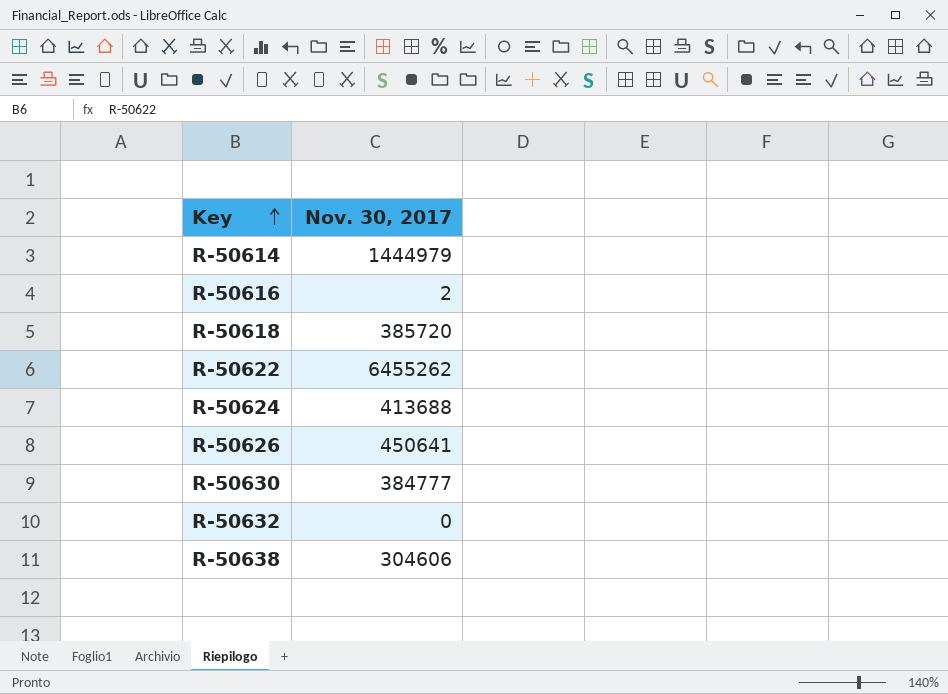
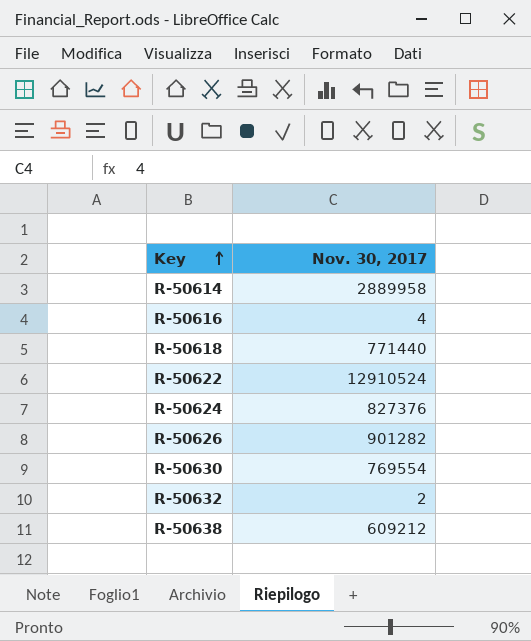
R-50614 | Nov. 30, 2017: 1444979 -> 2889958
R-50616 | Nov. 30, 2017: 2 -> 4
R-50618 | Nov. 30, 2017: 385720 -> 771440
R-50622 | Nov. 30, 2017: 6455262 -> 12910524
R-50624 | Nov. 30, 2017: 413688 -> 827376
R-50626 | Nov. 30, 2017: 450641 -> 901282
R-50630 | Nov. 30, 2017: 384777 -> 769554
R-50632 | Nov. 30, 2017: 0 -> 2
R-50638 | Nov. 30, 2017: 304606 -> 609212

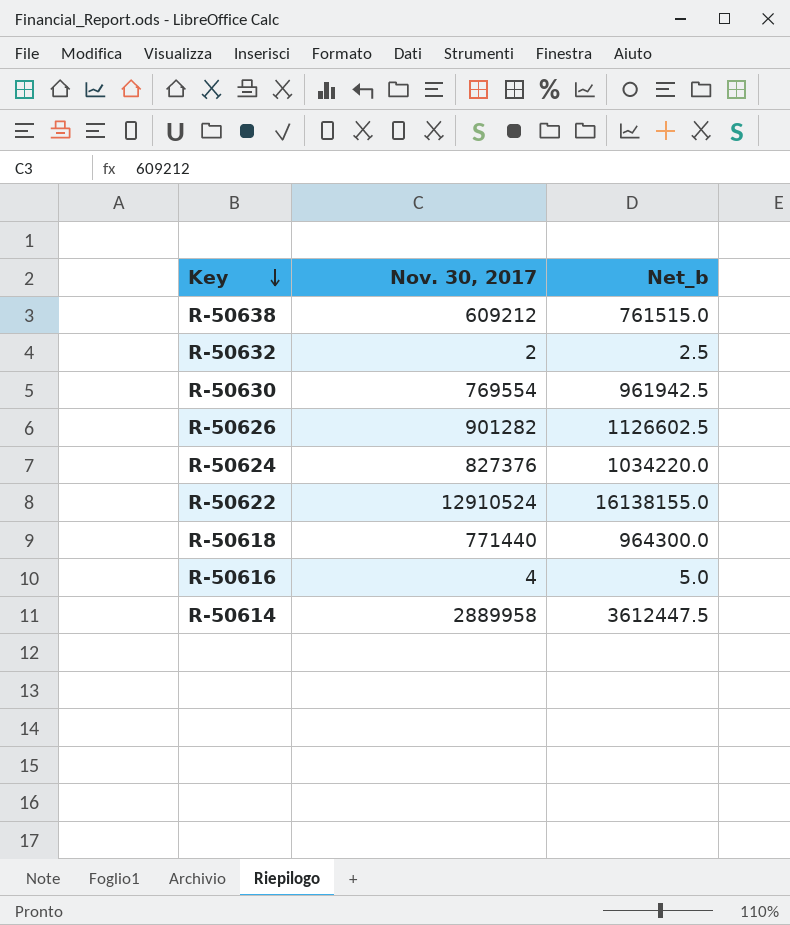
row order: Key ascending -> Key descending
column Net_b | formula: none -> [Nov. 30, 2017] * 1.25

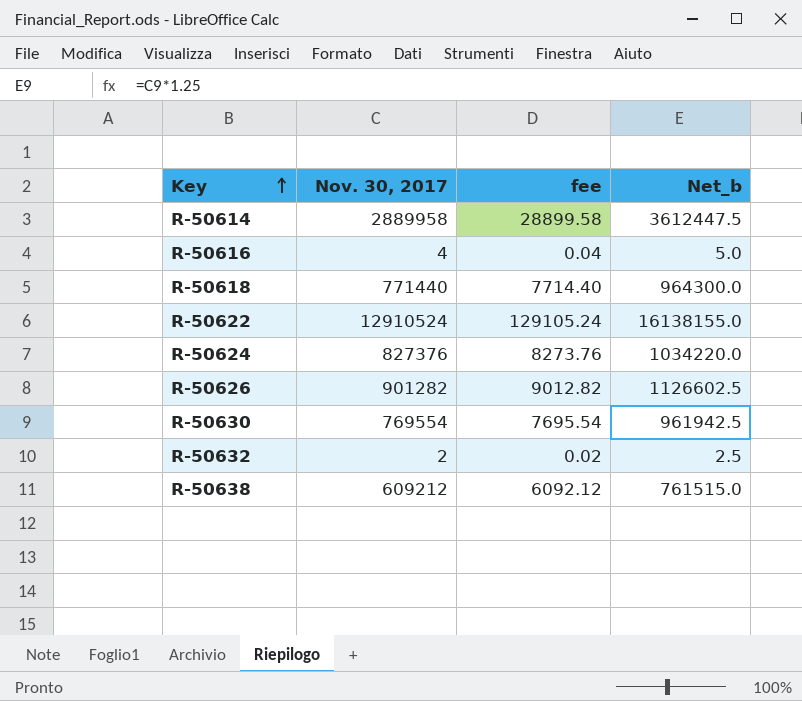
row order: Key descending -> Key ascending
column fee | formula: none -> [Nov. 30, 2017] * 0.01

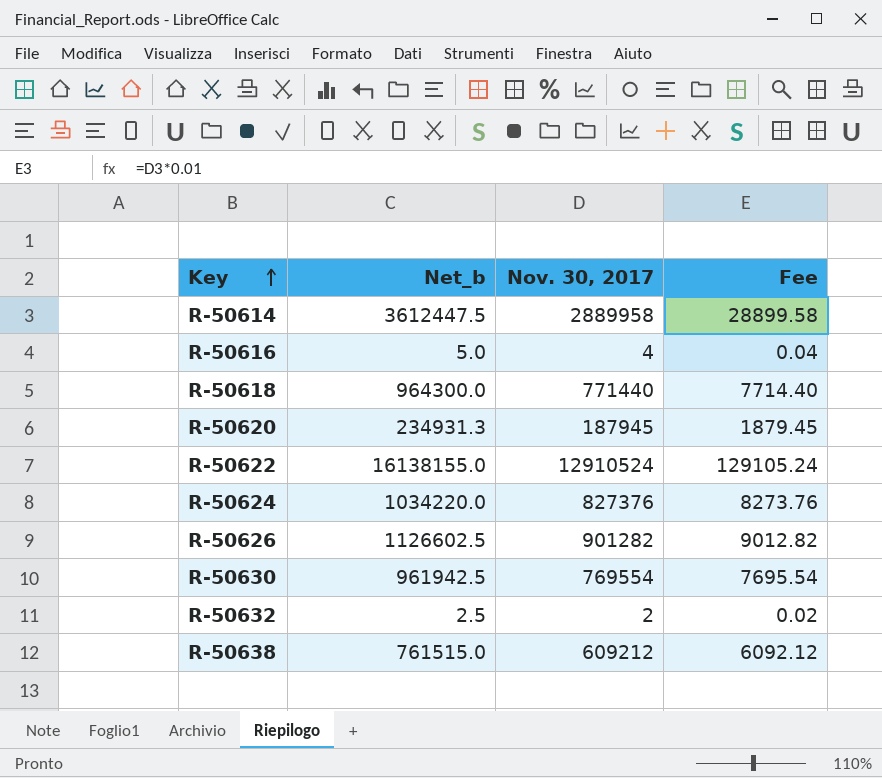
column Net_b | position: 4 -> 2
column name: fee -> Fee
row R-50620: none -> 234931.3 | 187945 | 1879.45

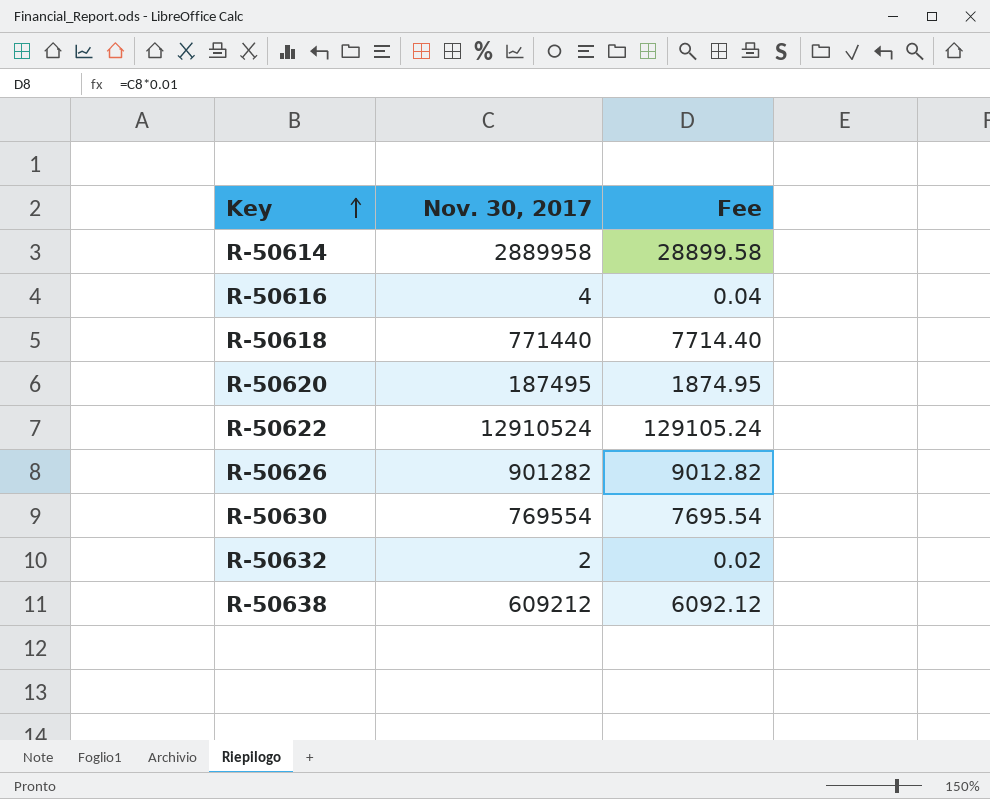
column Net_b | formula: [Nov. 30, 2017] * 1.25 -> none
row R-50624: 1034220.0 | 827376 | 8273.76 -> none
R-50620 | Nov. 30, 2017: 187945 -> 187495
R-50620 | Fee: 1879.45 -> 1874.95

